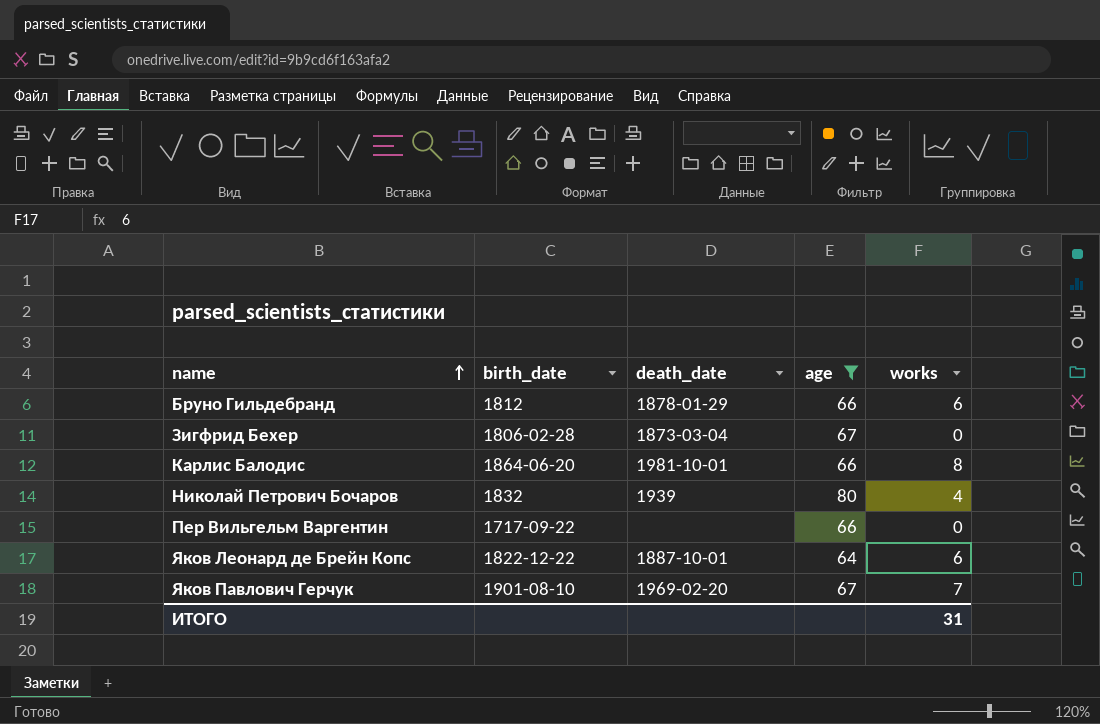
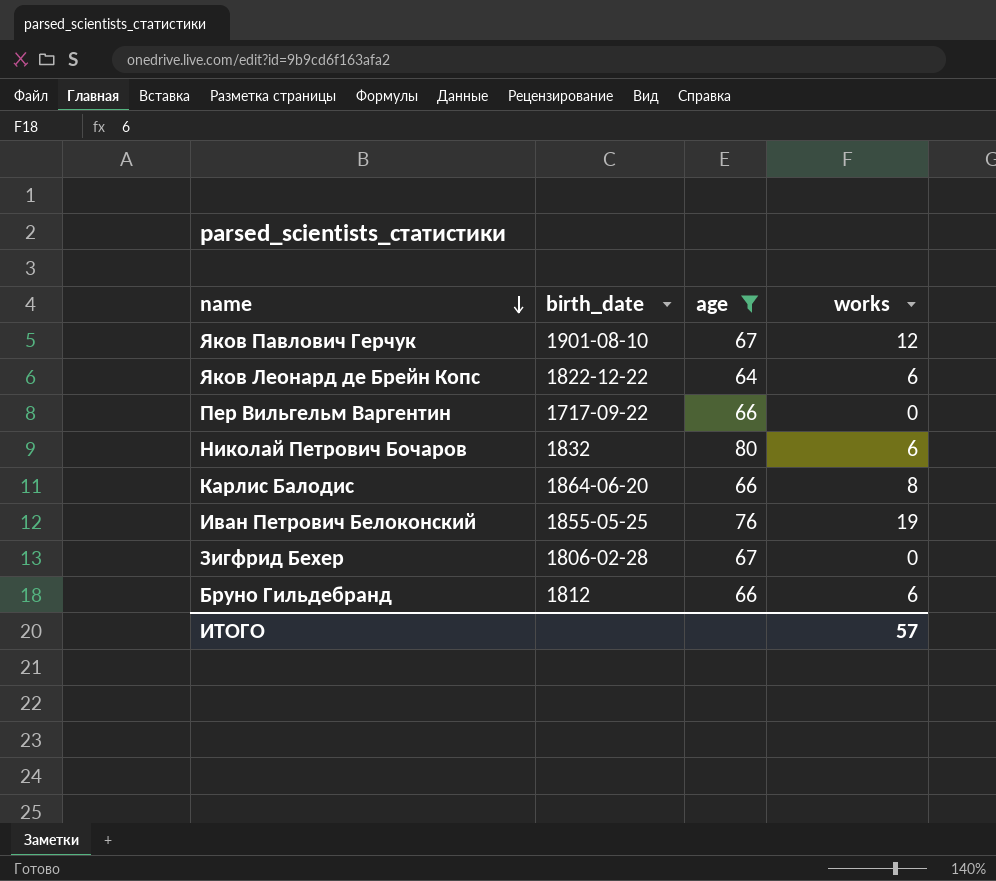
row order: name ascending -> name descending
column death_date | position: 3 -> none
Яков Павлович Герчук | works: 7 -> 12
Николай Петрович Бочаров | works: 4 -> 6
row Иван Петрович Белоконский: none -> 1855-05-25 | 76 | 19
ИТОГО | works: 31 -> 57

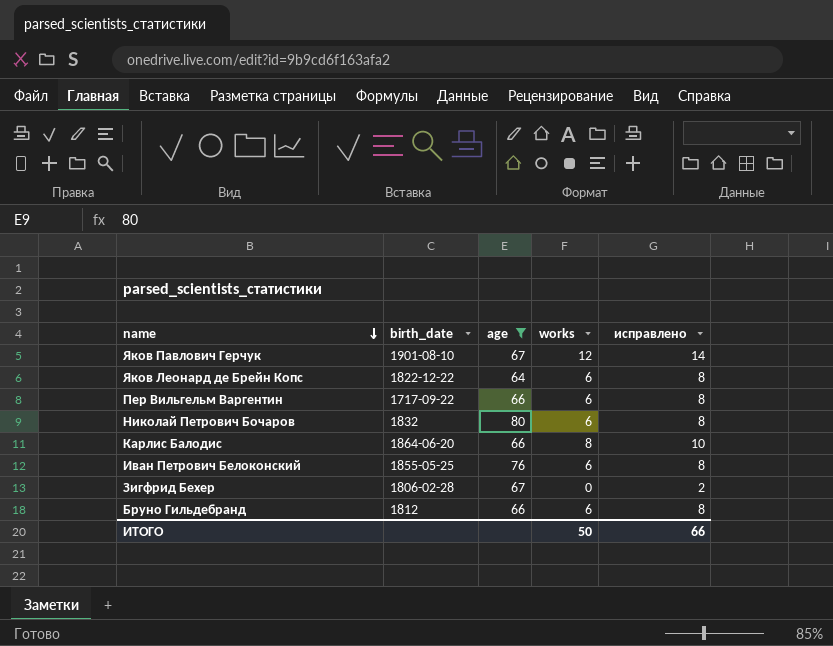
column исправлено | formula: none -> [works] + 2
Пер Вильгельм Варгентин | works: 0 -> 6
Иван Петрович Белоконский | works: 19 -> 6
ИТОГО | works: 57 -> 50

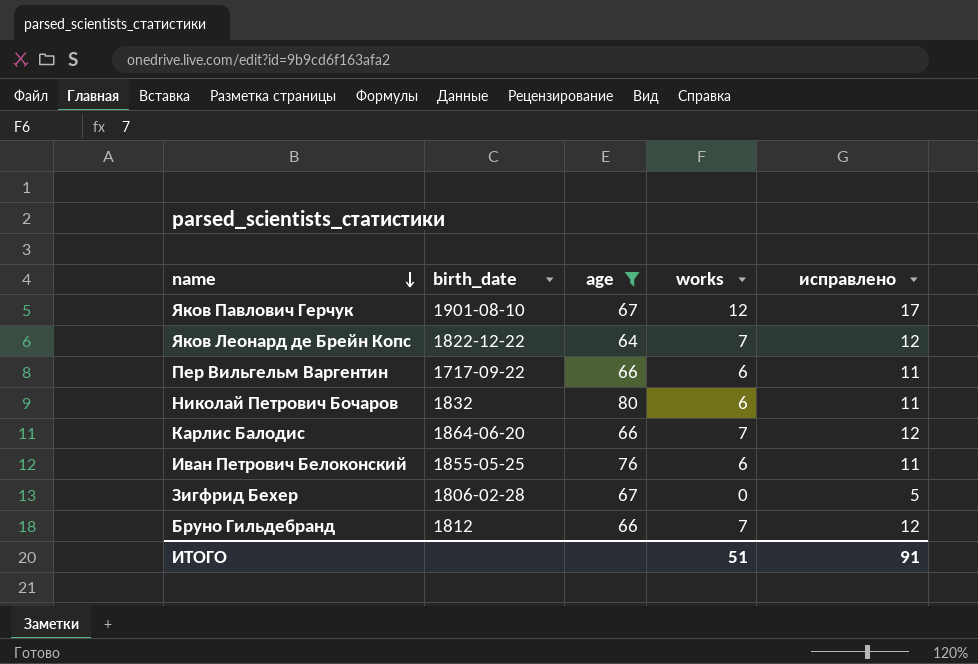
column исправлено | formula: [works] + 2 -> [works] + 5
Яков Леонард де Брейн Копс | works: 6 -> 7
Карлис Балодис | works: 8 -> 7
Бруно Гильдебранд | works: 6 -> 7
ИТОГО | works: 50 -> 51
ИТОГО | исправлено: 66 -> 91

